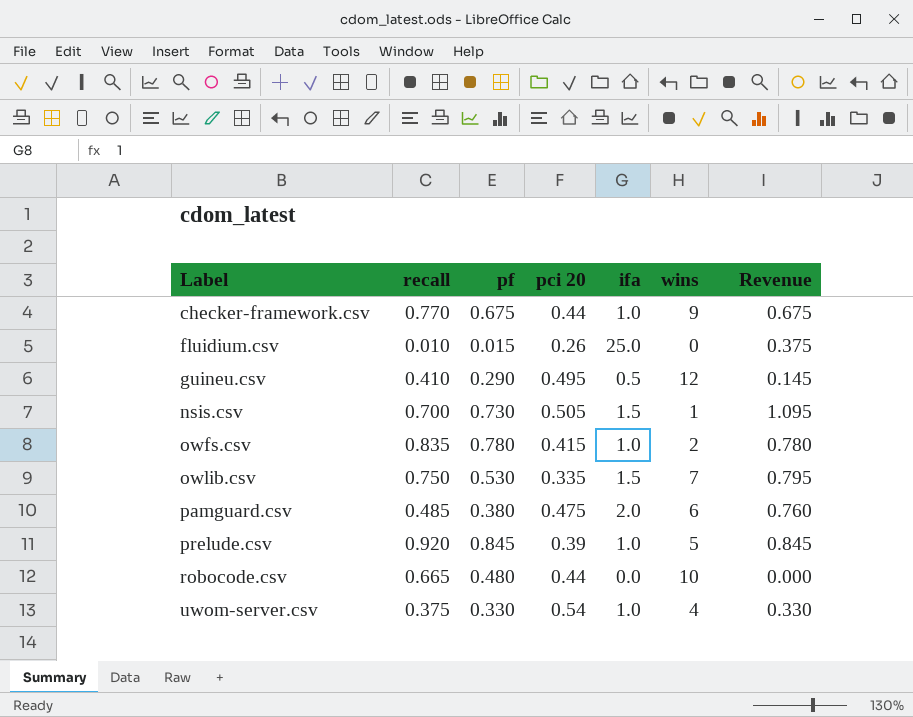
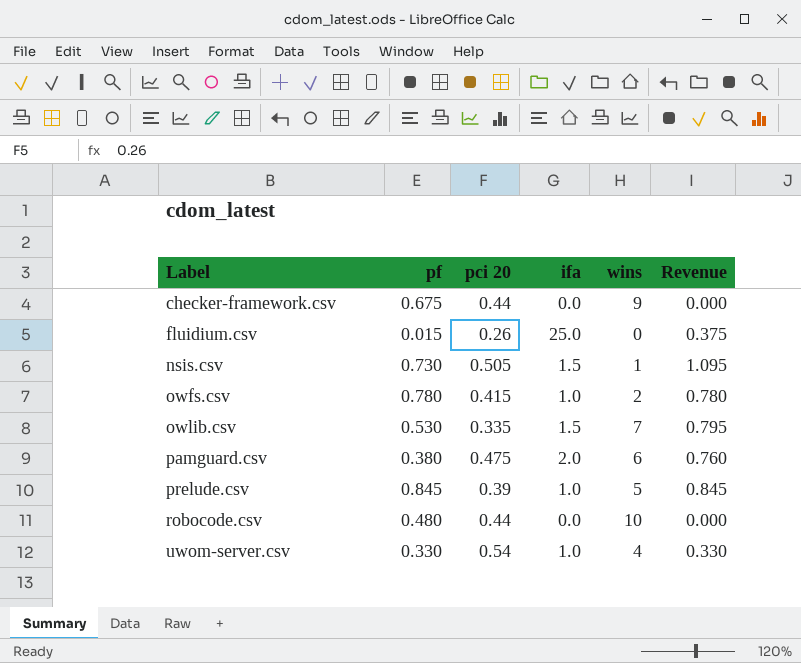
column recall | position: 2 -> none
row guineu.csv: 0.410 | 0.290 | 0.495 | 0.5 | 12 | 0.145 -> none
checker-framework.csv | ifa: 1.0 -> 0.0
checker-framework.csv | Revenue: 0.675 -> 0.000

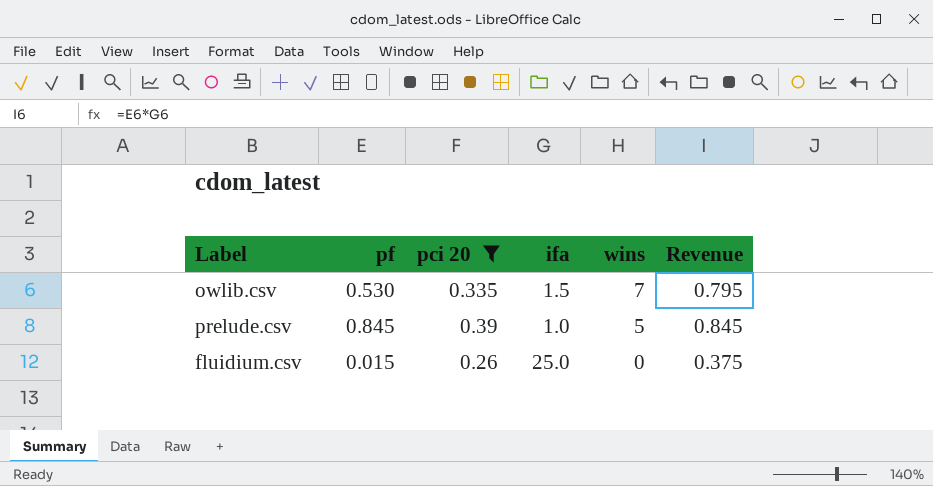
filter: none -> pci 20 <= 0.39
row order: Label ascending -> wins descending

